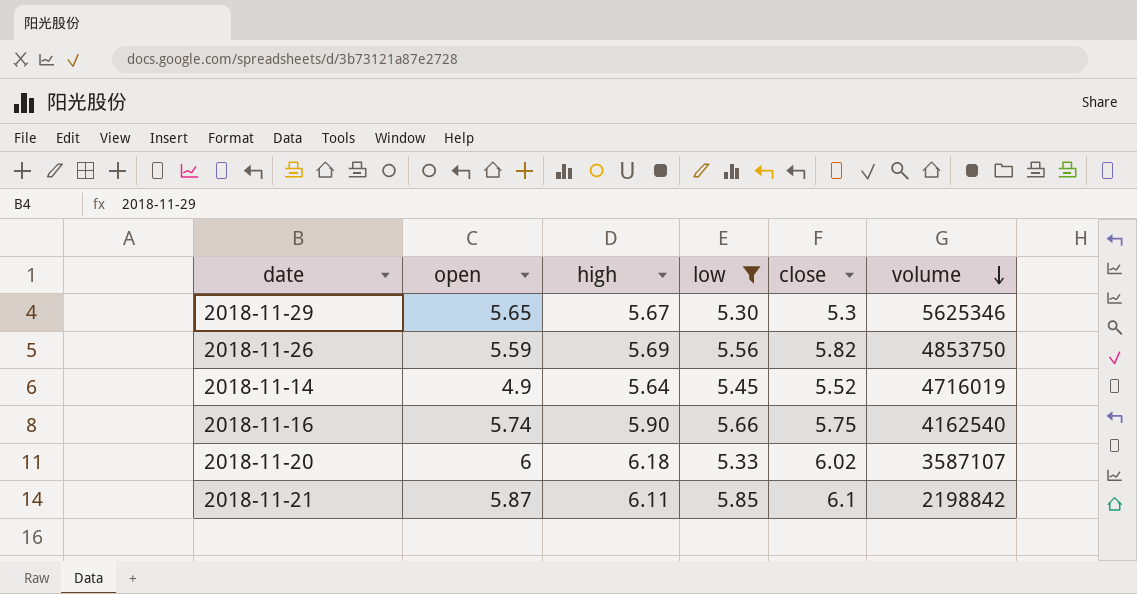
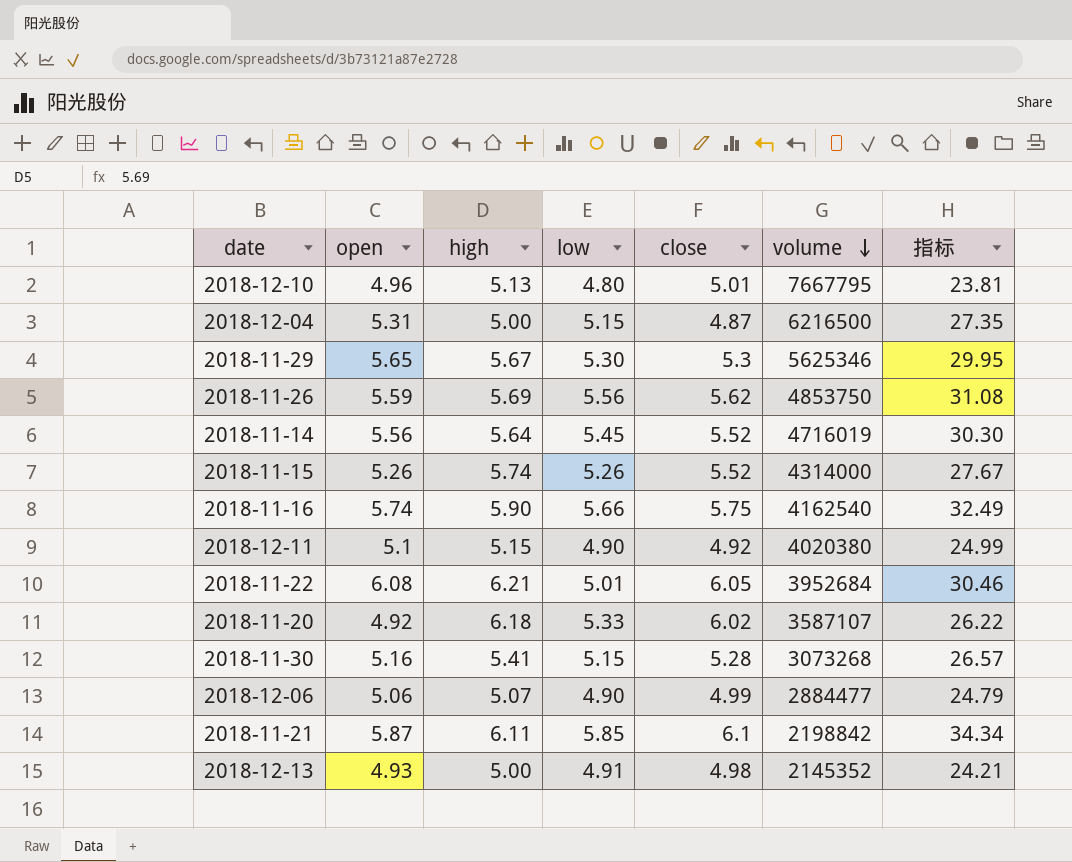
filter: low >= 5.30 -> none
column 指标 | formula: none -> [open] * [low]
2018-11-26 | close: 5.82 -> 5.62
2018-11-14 | open: 4.9 -> 5.56
2018-11-20 | open: 6 -> 4.92

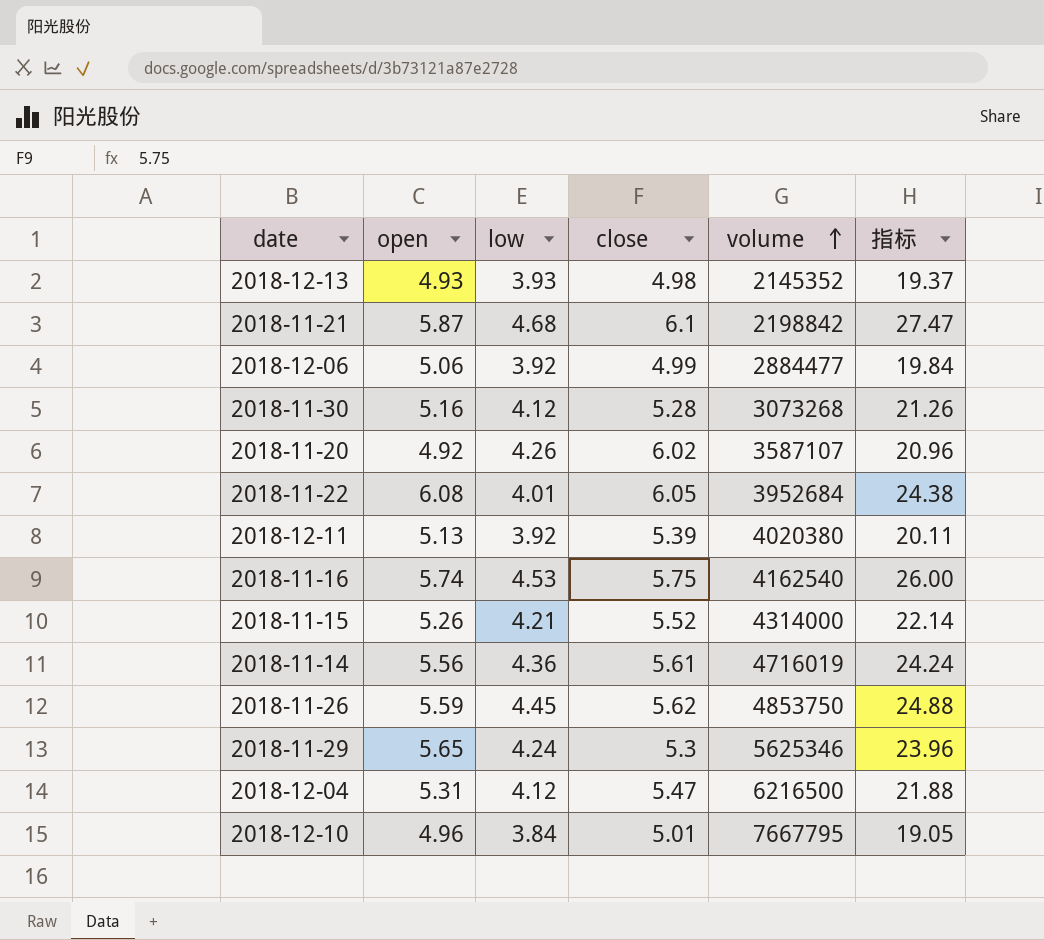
row order: volume descending -> volume ascending
column high | position: 3 -> none
2018-12-13 | low: 4.91 -> 3.93
2018-12-13 | 指标: 24.21 -> 19.37
2018-11-21 | low: 5.85 -> 4.68
2018-11-21 | 指标: 34.34 -> 27.47
2018-12-06 | low: 4.90 -> 3.92
2018-12-06 | 指标: 24.79 -> 19.84
2018-11-30 | low: 5.15 -> 4.12
2018-11-30 | 指标: 26.57 -> 21.26
2018-11-20 | low: 5.33 -> 4.26
2018-11-20 | 指标: 26.22 -> 20.96
2018-11-22 | low: 5.01 -> 4.01
2018-11-22 | 指标: 30.46 -> 24.38
2018-12-11 | open: 5.1 -> 5.13
2018-12-11 | low: 4.90 -> 3.92
2018-12-11 | close: 4.92 -> 5.39
2018-12-11 | 指标: 24.99 -> 20.11
2018-11-16 | low: 5.66 -> 4.53
2018-11-16 | 指标: 32.49 -> 26.00
2018-11-15 | low: 5.26 -> 4.21
2018-11-15 | 指标: 27.67 -> 22.14
2018-11-14 | low: 5.45 -> 4.36
2018-11-14 | close: 5.52 -> 5.61
2018-11-14 | 指标: 30.30 -> 24.24
2018-11-26 | low: 5.56 -> 4.45
2018-11-26 | 指标: 31.08 -> 24.88
2018-11-29 | low: 5.30 -> 4.24
2018-11-29 | 指标: 29.95 -> 23.96
2018-12-04 | low: 5.15 -> 4.12
2018-12-04 | close: 4.87 -> 5.47
2018-12-04 | 指标: 27.35 -> 21.88
2018-12-10 | low: 4.80 -> 3.84
2018-12-10 | 指标: 23.81 -> 19.05

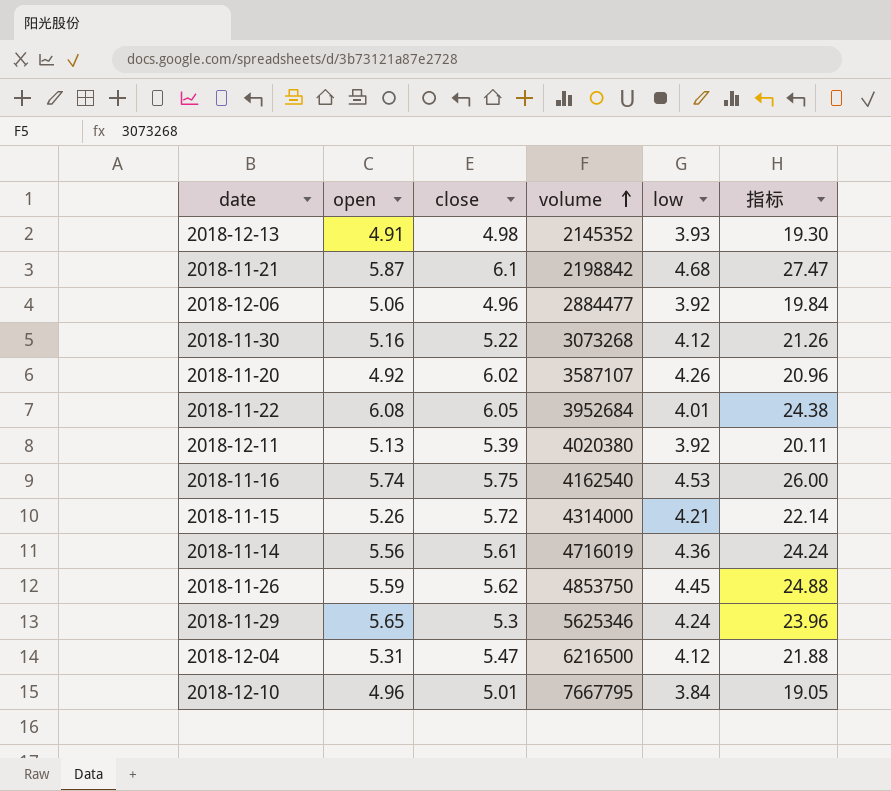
column low | position: 3 -> 5
2018-12-13 | open: 4.93 -> 4.91
2018-12-13 | 指标: 19.37 -> 19.30
2018-12-06 | close: 4.99 -> 4.96
2018-11-30 | close: 5.28 -> 5.22
2018-11-15 | close: 5.52 -> 5.72

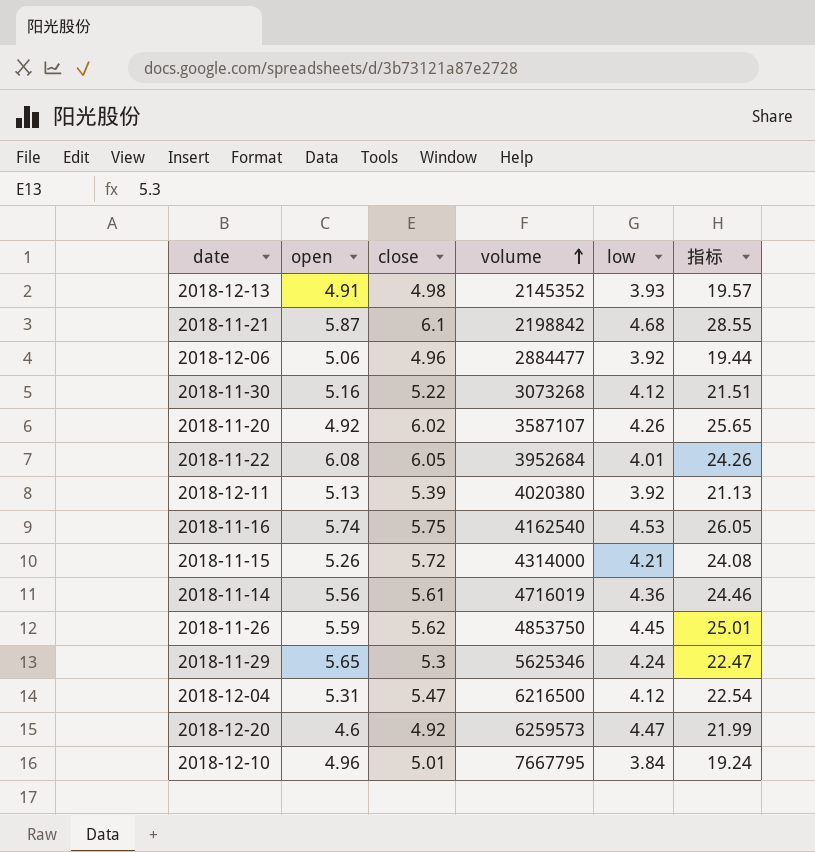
column 指标 | formula: [open] * [low] -> [close] * [low]
row 2018-12-20: none -> 4.6 | 4.92 | 6259573 | 4.47 | 21.99

